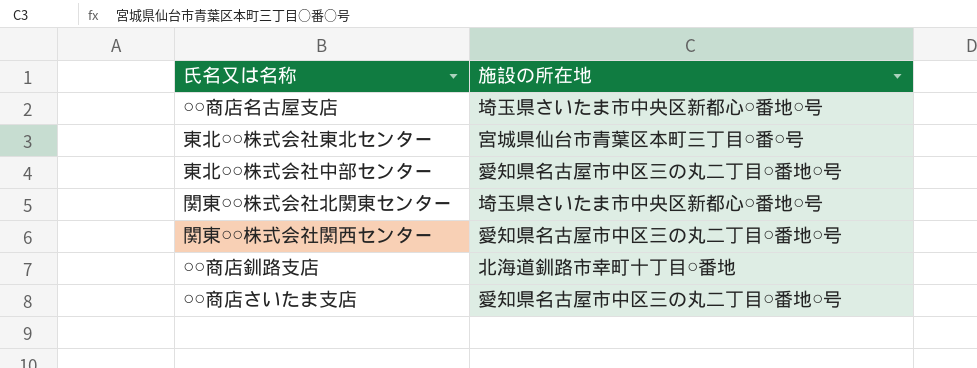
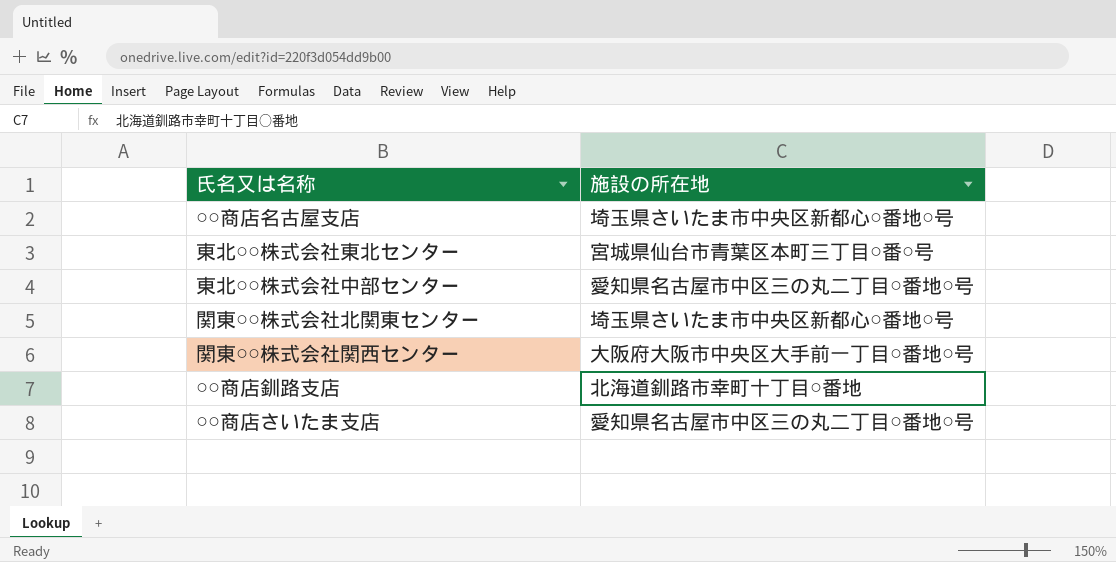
関東○○株式会社関西センター | 施設の所在地: 愛知県名古屋市中区三の丸二丁目○番地○号 -> 大阪府大阪市中央区大手前一丁目○番地○号

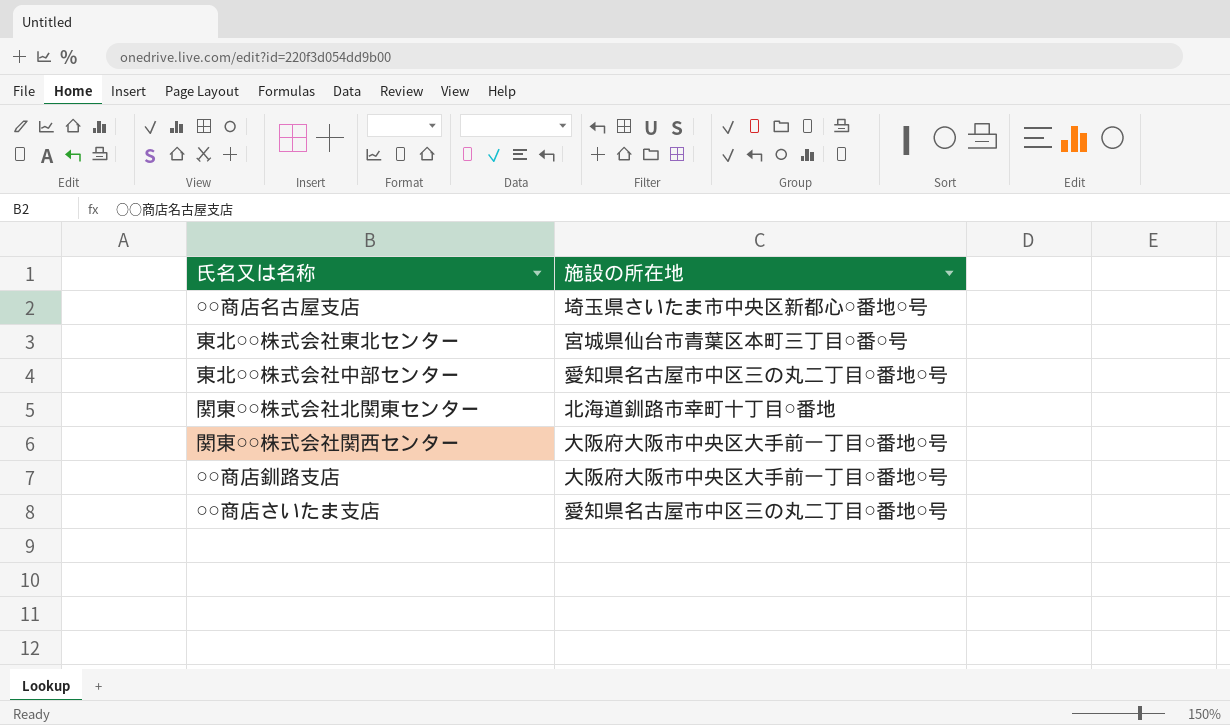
関東○○株式会社北関東センター | 施設の所在地: 埼玉県さいたま市中央区新都心○番地○号 -> 北海道釧路市幸町十丁目○番地
○○商店釧路支店 | 施設の所在地: 北海道釧路市幸町十丁目○番地 -> 大阪府大阪市中央区大手前一丁目○番地○号

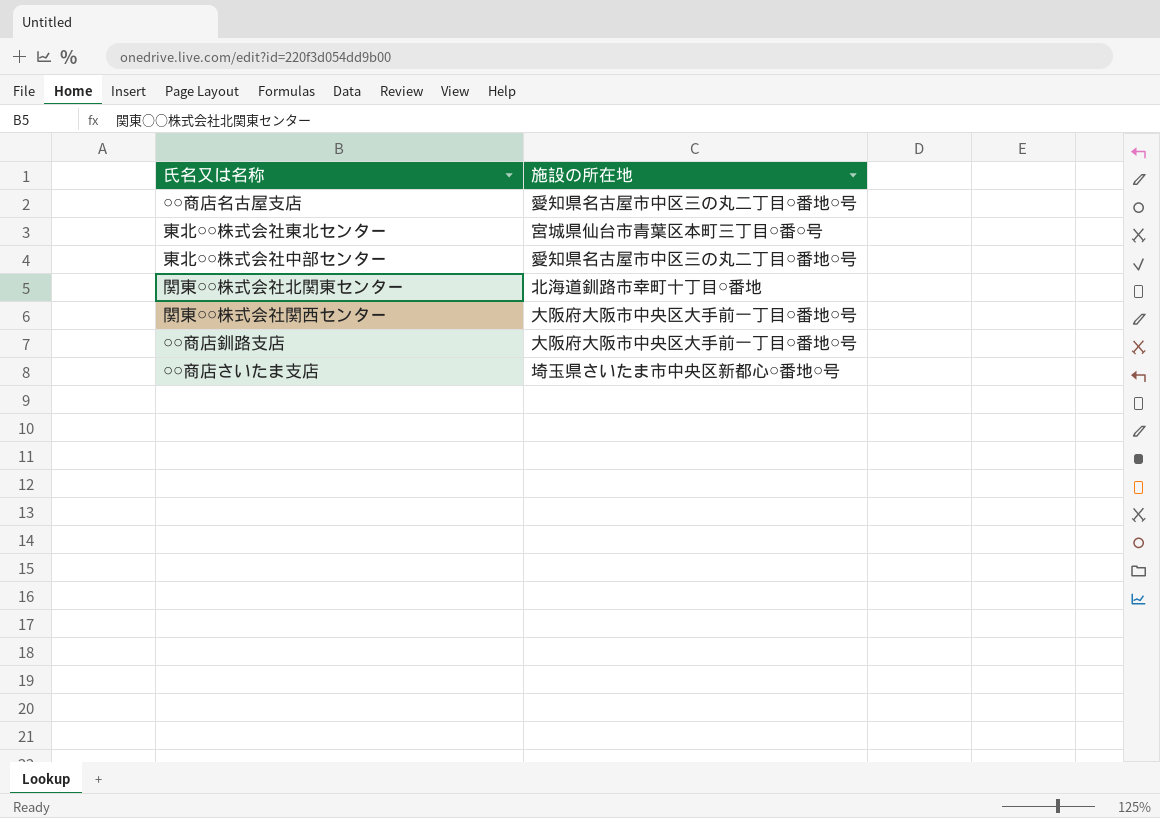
○○商店名古屋支店 | 施設の所在地: 埼玉県さいたま市中央区新都心○番地○号 -> 愛知県名古屋市中区三の丸二丁目○番地○号
○○商店さいたま支店 | 施設の所在地: 愛知県名古屋市中区三の丸二丁目○番地○号 -> 埼玉県さいたま市中央区新都心○番地○号

